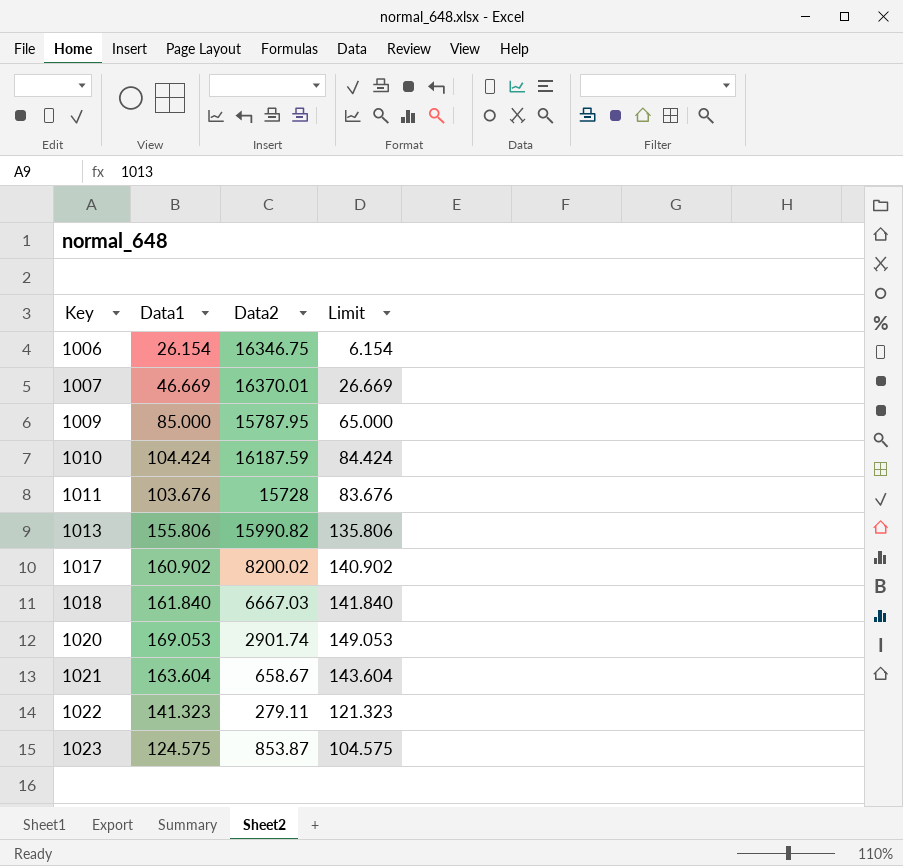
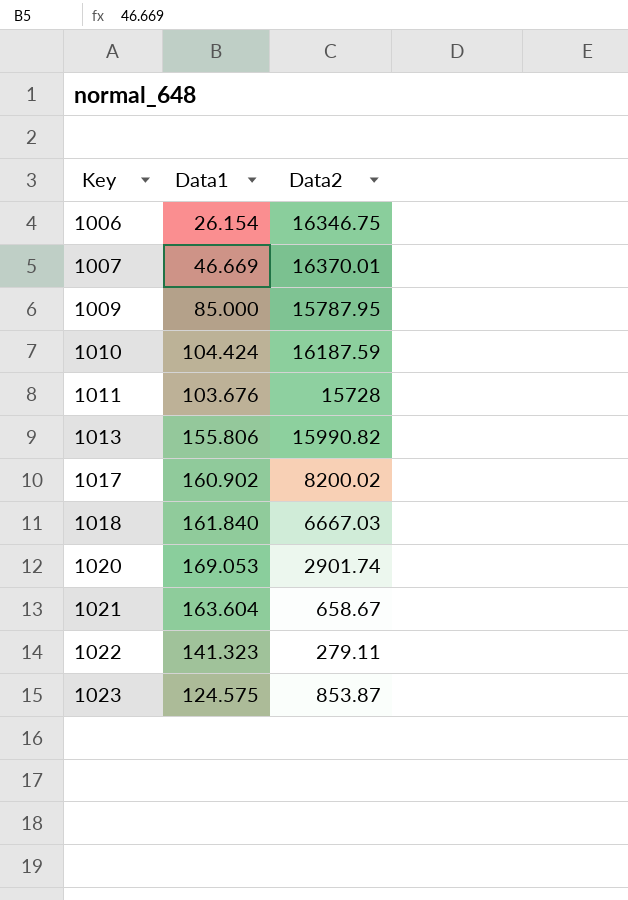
column Limit | formula: [Data1] - 20 -> none

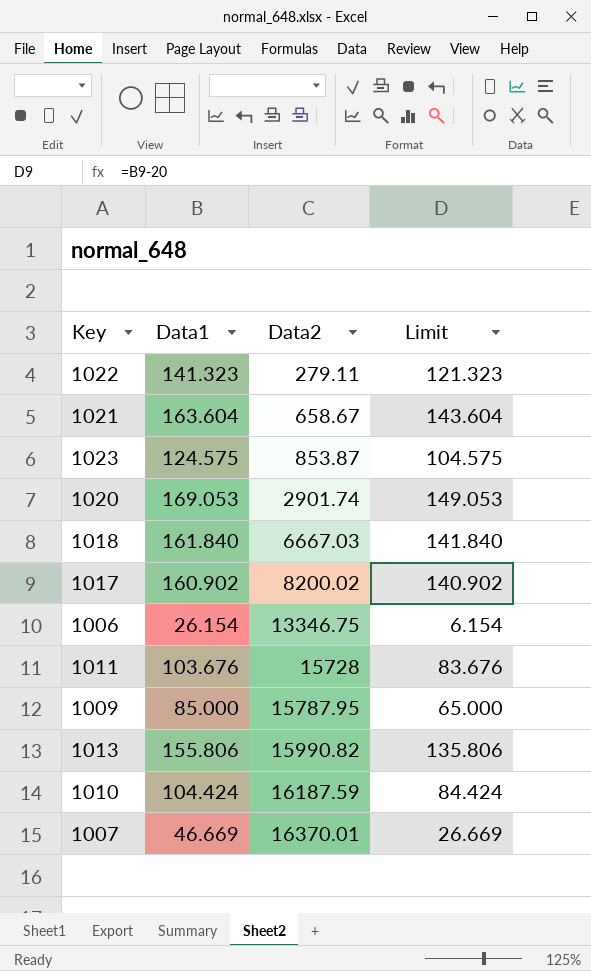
row order: Key ascending -> Data2 ascending
column Limit | formula: none -> [Data1] - 20
1006 | Data2: 16346.75 -> 13346.75

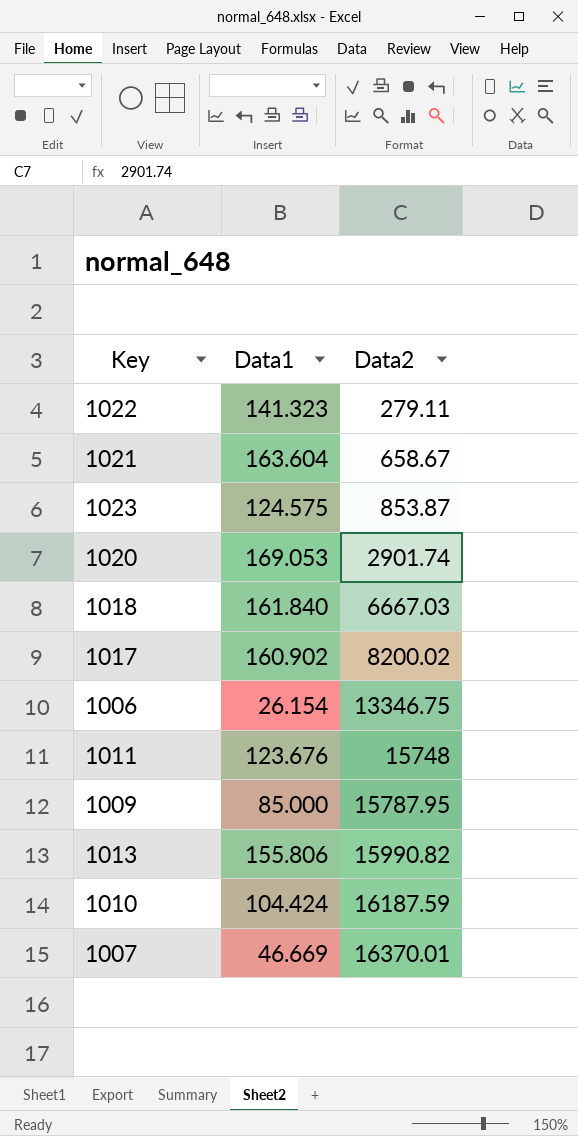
column Limit | formula: [Data1] - 20 -> none
1011 | Data1: 103.676 -> 123.676
1011 | Data2: 15728 -> 15748

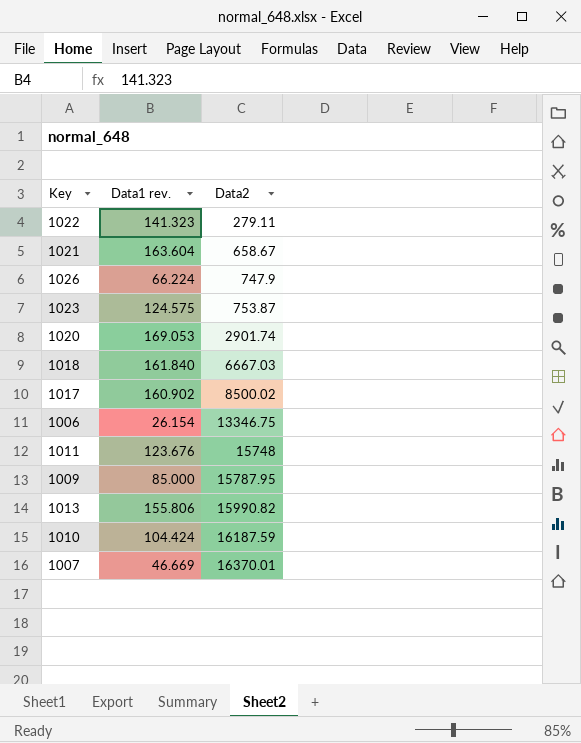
column name: Data1 -> Data1 rev.
row 1026: none -> 66.224 | 747.9
1023 | Data2: 853.87 -> 753.87
1017 | Data2: 8200.02 -> 8500.02

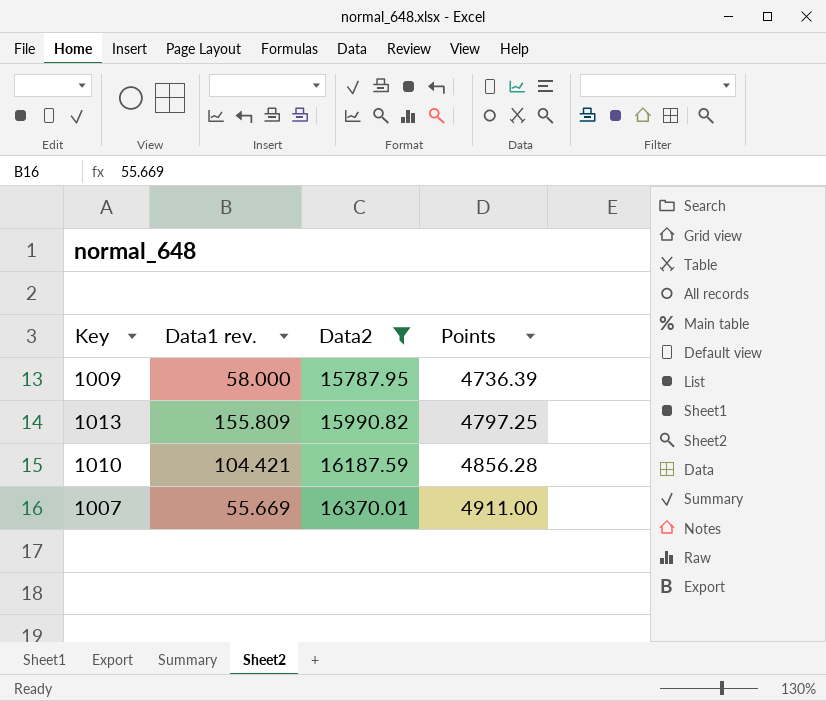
filter: none -> Data2 >= 15787.95
column Points | formula: none -> [Data2] * 0.3
1009 | Data1 rev.: 85.000 -> 58.000
1013 | Data1 rev.: 155.806 -> 155.809
1010 | Data1 rev.: 104.424 -> 104.421
1007 | Data1 rev.: 46.669 -> 55.669

